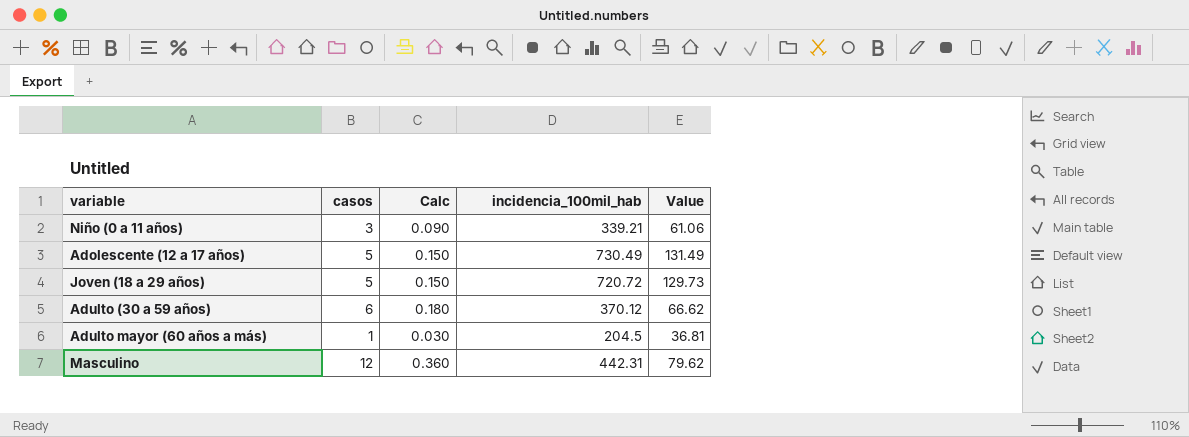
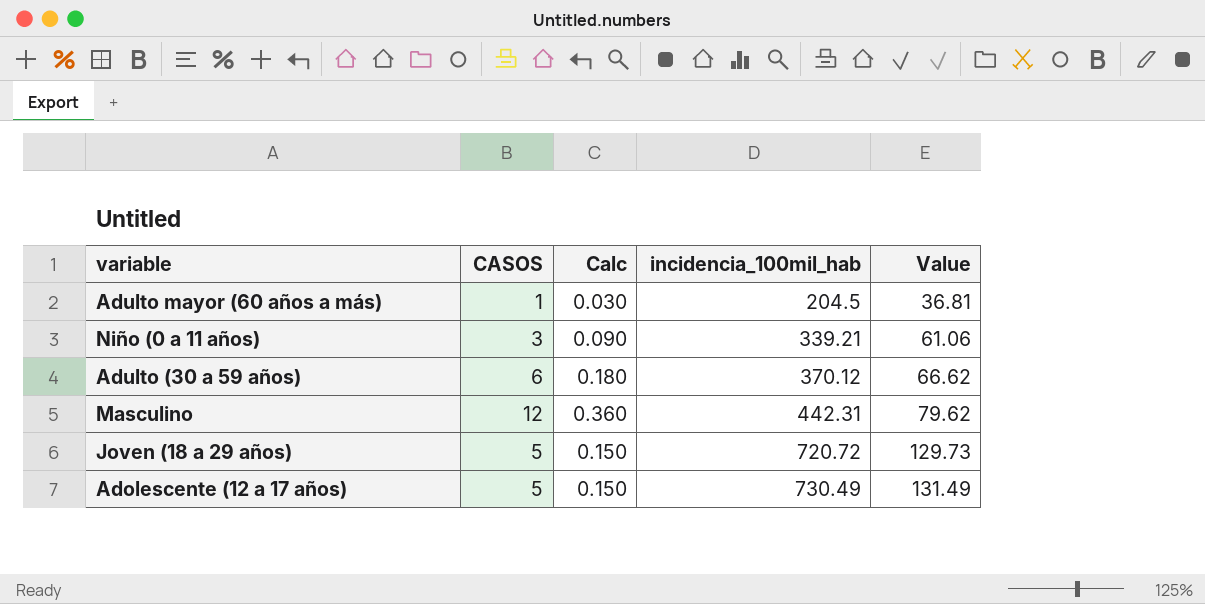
row order: none -> incidencia_100mil_hab ascending
column name: casos -> CASOS

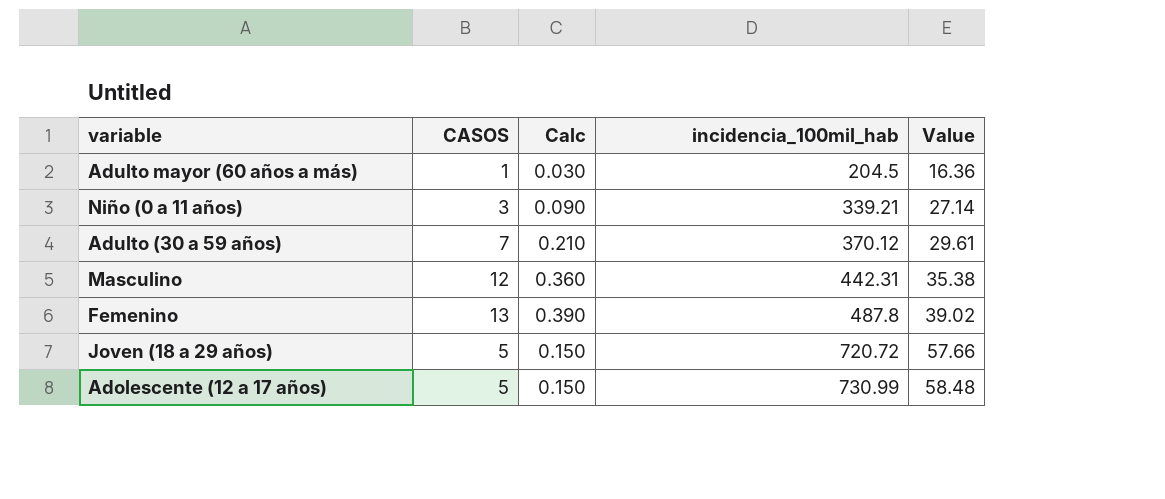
column Value | formula: [incidencia_100mil_hab] * 0.18 -> [incidencia_100mil_hab] * 0.08
Adulto (30 a 59 años) | CASOS: 6 -> 7
Adulto (30 a 59 años) | Calc: 0.180 -> 0.210
row Femenino: none -> 13 | 0.390 | 487.8 | 39.02
Adolescente (12 a 17 años) | incidencia_100mil_hab: 730.49 -> 730.99

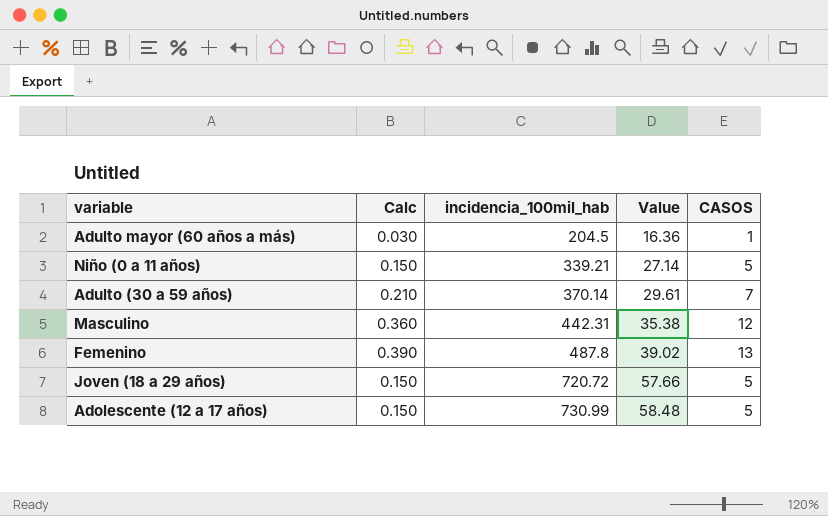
column CASOS | position: 2 -> 5
Niño (0 a 11 años) | Calc: 0.090 -> 0.150
Niño (0 a 11 años) | CASOS: 3 -> 5
Adulto (30 a 59 años) | incidencia_100mil_hab: 370.12 -> 370.14

